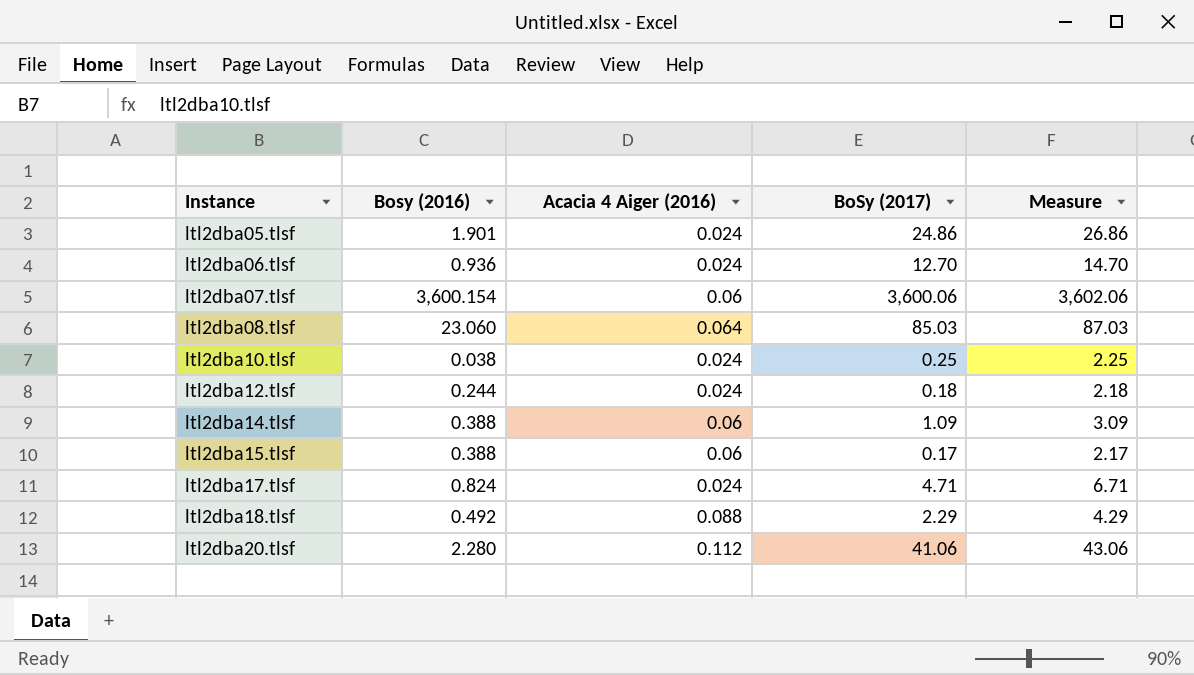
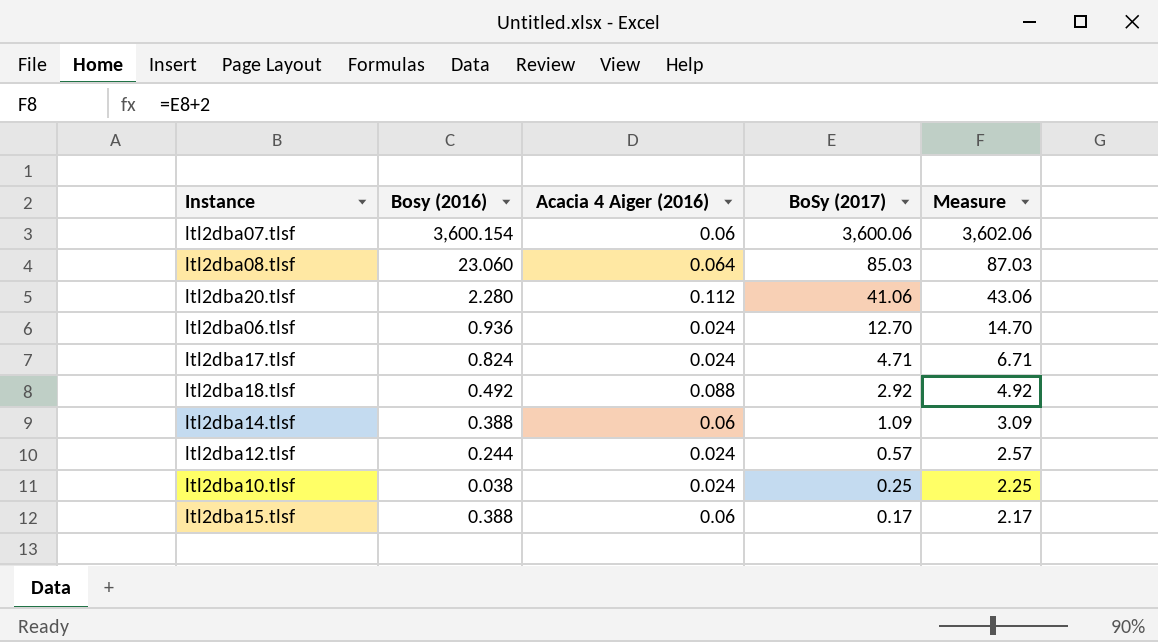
row order: Instance ascending -> BoSy (2017) descending
row ltl2dba05.tlsf: 1.901 | 0.024 | 24.86 | 26.86 -> none
ltl2dba18.tlsf | BoSy (2017): 2.29 -> 2.92
ltl2dba18.tlsf | Measure: 4.29 -> 4.92
ltl2dba12.tlsf | BoSy (2017): 0.18 -> 0.57
ltl2dba12.tlsf | Measure: 2.18 -> 2.57

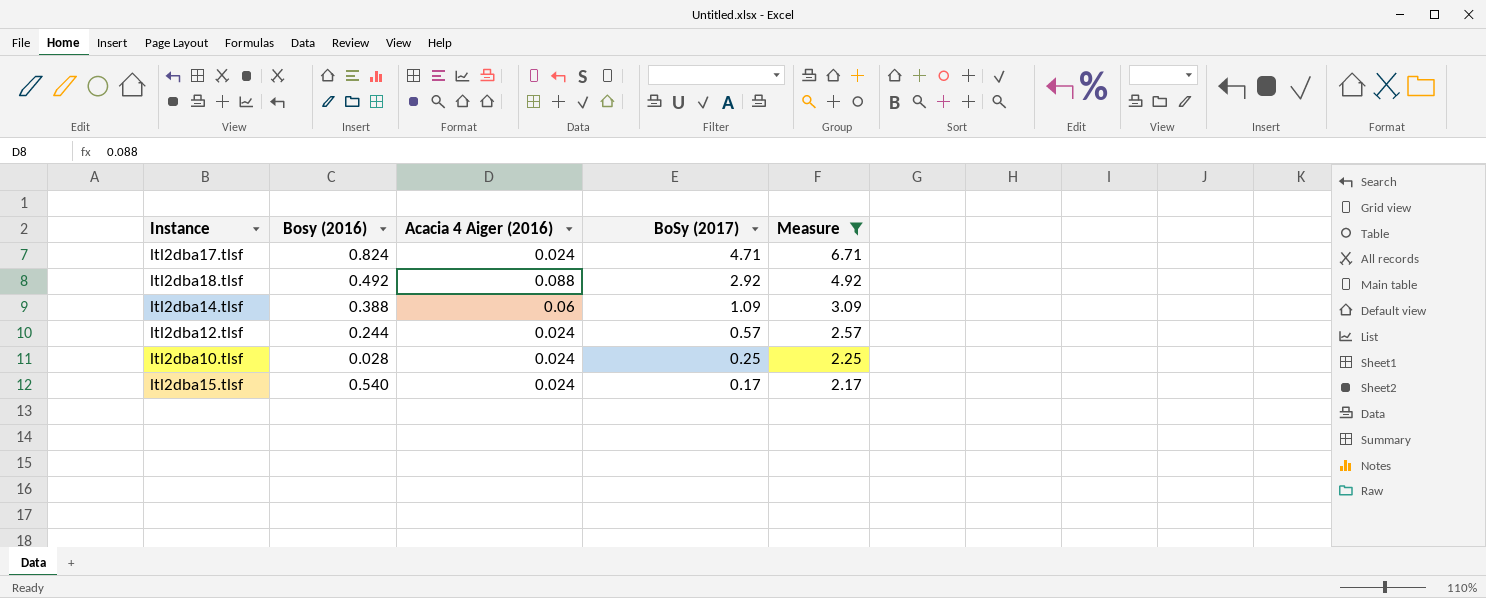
filter: none -> Measure <= 6.71
ltl2dba10.tlsf | Bosy (2016): 0.038 -> 0.028
ltl2dba15.tlsf | Bosy (2016): 0.388 -> 0.540
ltl2dba15.tlsf | Acacia 4 Aiger (2016): 0.06 -> 0.024

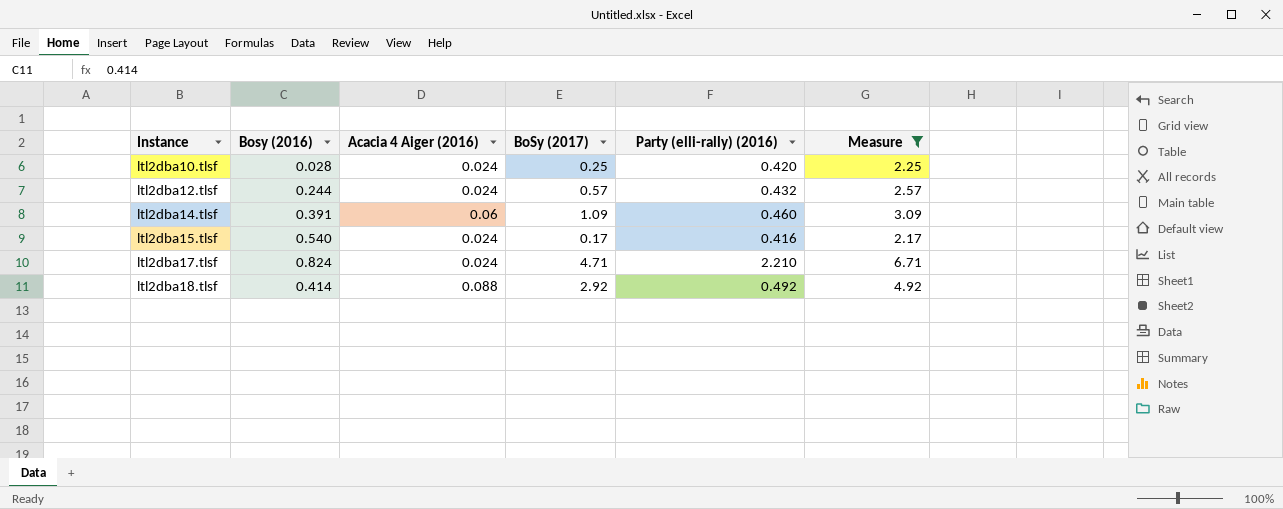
row order: BoSy (2017) descending -> Instance ascending
column Party (elli-rally) (2016) | position: none -> 5
ltl2dba14.tlsf | Bosy (2016): 0.388 -> 0.391
ltl2dba18.tlsf | Bosy (2016): 0.492 -> 0.414

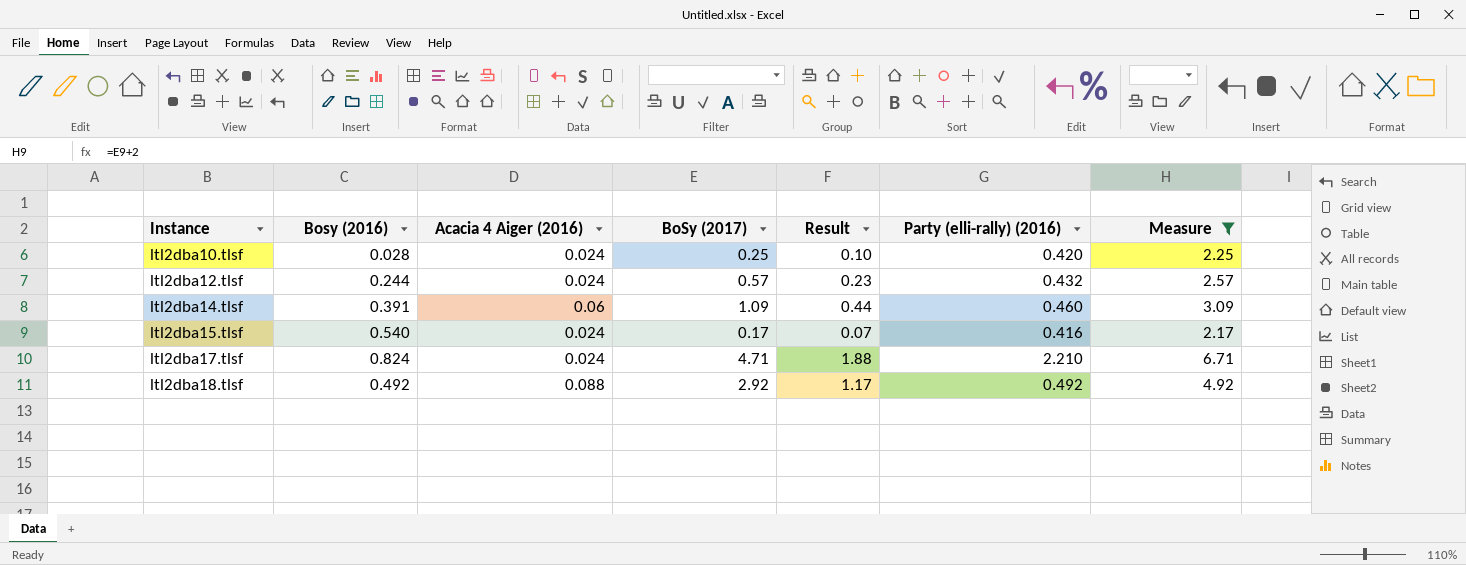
column Result | formula: none -> [BoSy (2017)] * 0.4
ltl2dba18.tlsf | Bosy (2016): 0.414 -> 0.492

